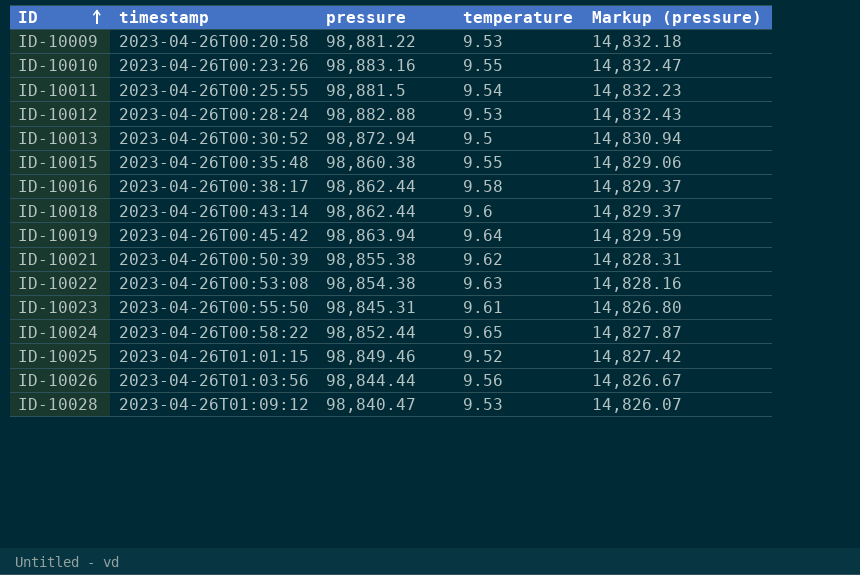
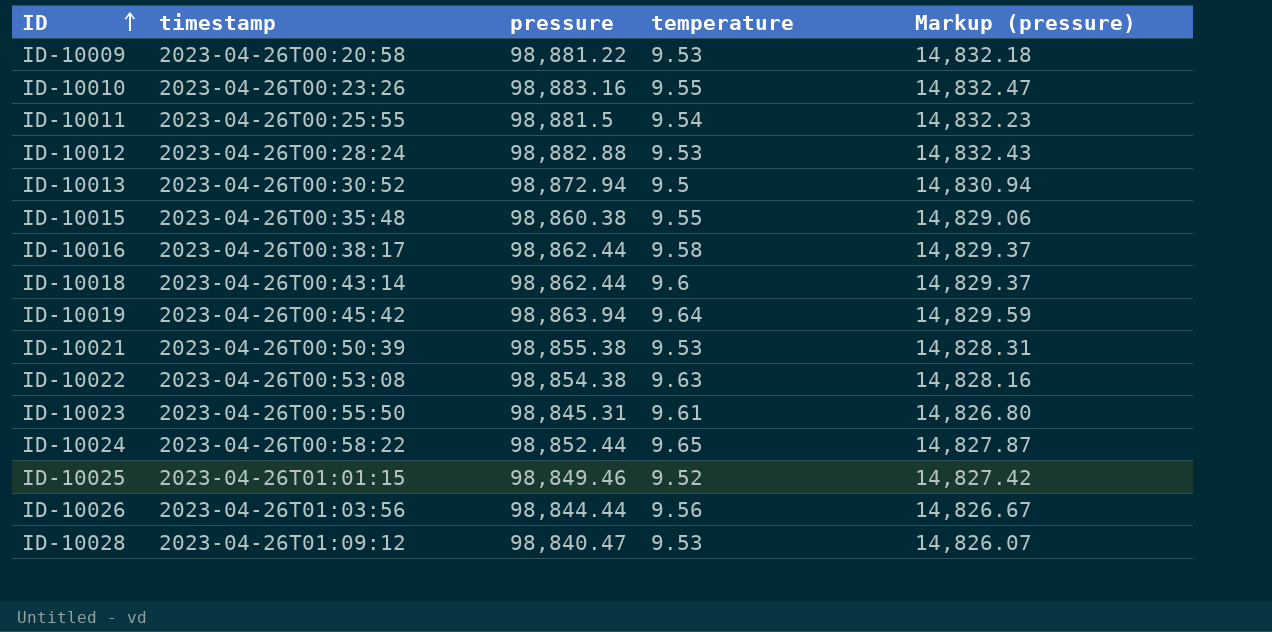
ID-10021 | temperature: 9.62 -> 9.53

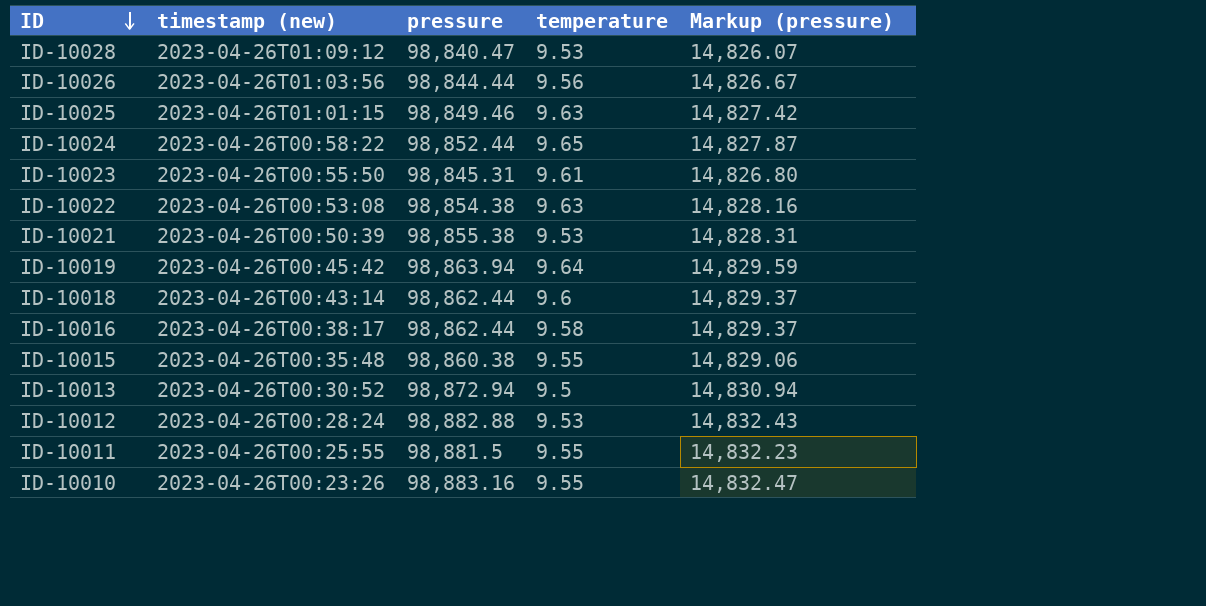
row order: ID ascending -> ID descending
column name: timestamp -> timestamp (new)
row ID-10009: 2023-04-26T00:20:58 | 98,881.22 | 9.53 | 14,832.18 -> none
ID-10025 | temperature: 9.52 -> 9.63
ID-10011 | temperature: 9.54 -> 9.55

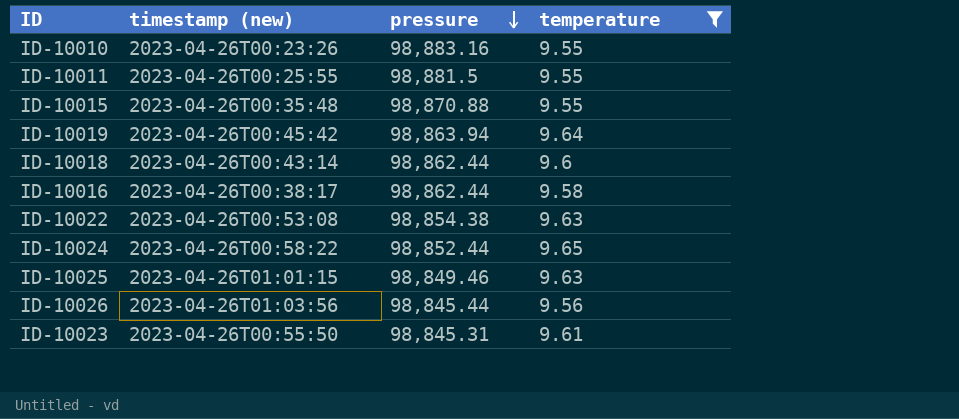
filter: none -> temperature >= 9.55
row order: ID descending -> pressure descending
column Markup (pressure) | formula: [pressure] * 0.15 -> none
ID-10015 | pressure: 98,860.38 -> 98,870.88
ID-10026 | pressure: 98,844.44 -> 98,845.44

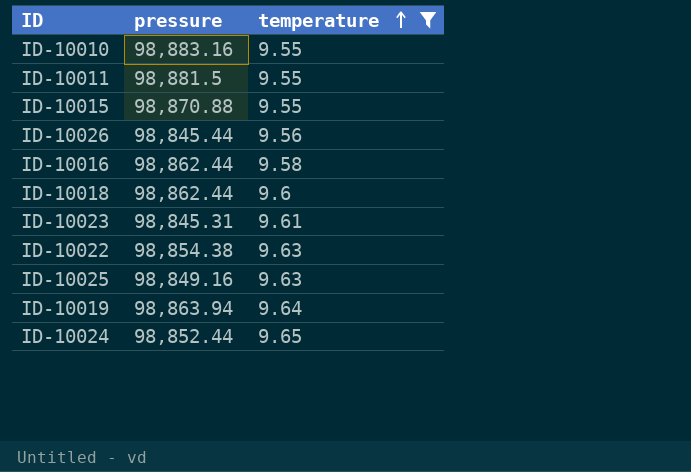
row order: pressure descending -> temperature ascending
column timestamp (new) | position: 2 -> none
ID-10025 | pressure: 98,849.46 -> 98,849.16

